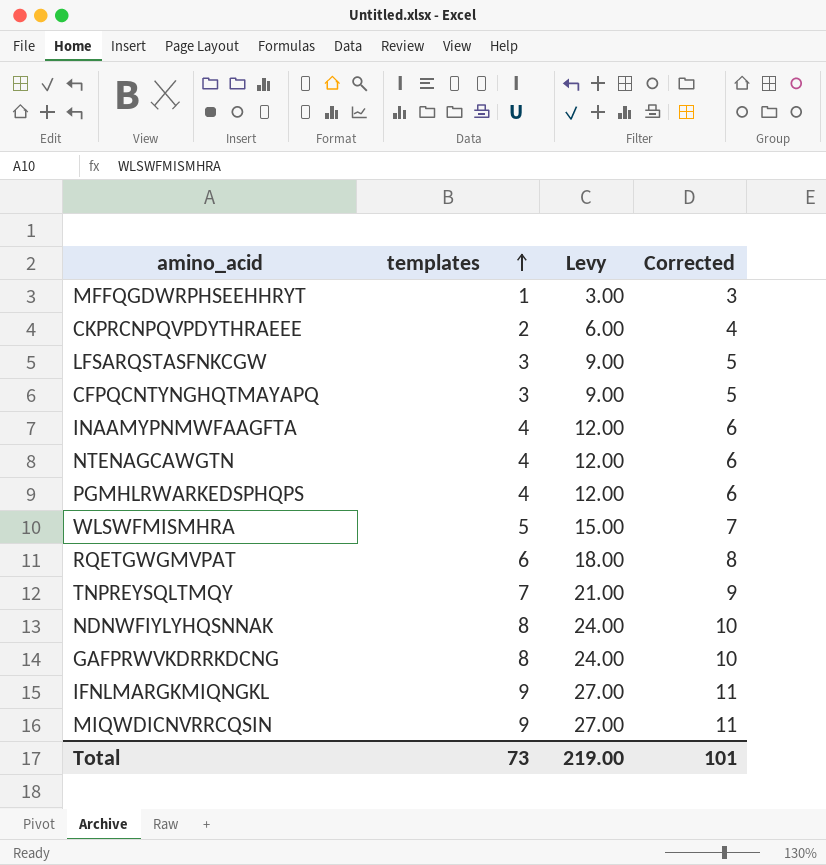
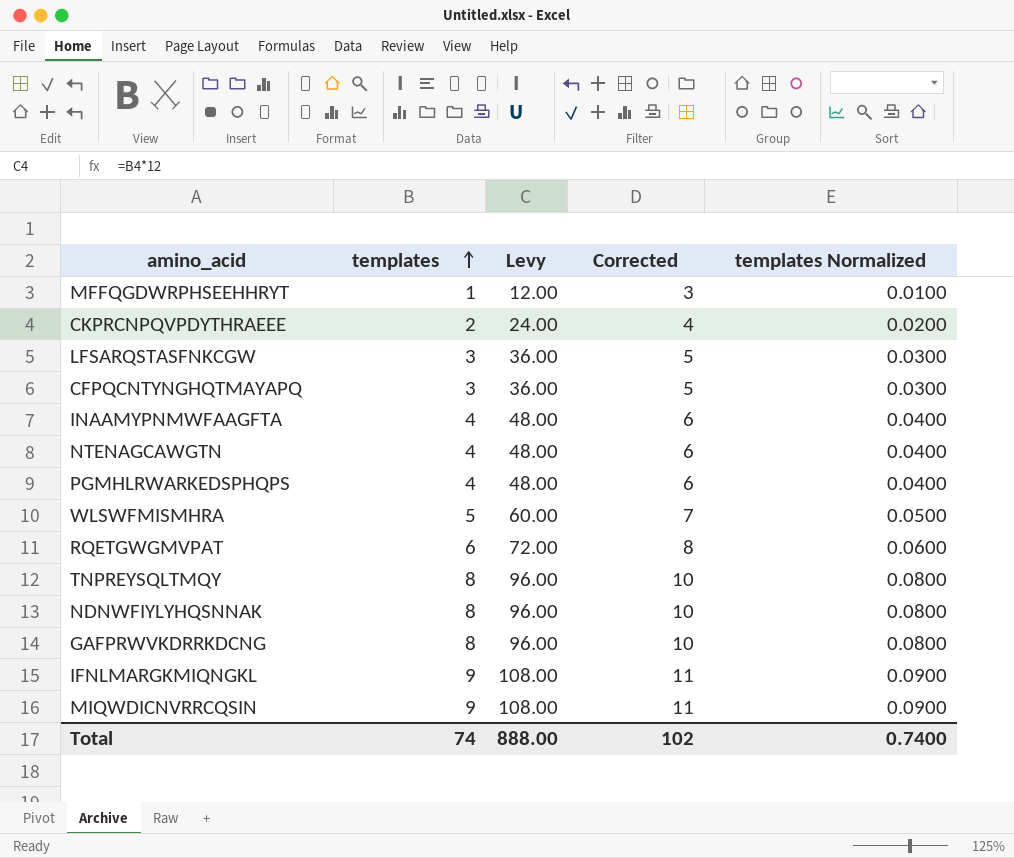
column Levy | formula: [templates] * 3 -> [templates] * 12
column templates Normalized | formula: none -> [templates] * 0.01
TNPREYSQLTMQY | templates: 7 -> 8
TNPREYSQLTMQY | Corrected: 9 -> 10
Total | templates: 73 -> 74
Total | Levy: 219.00 -> 888.00
Total | Corrected: 101 -> 102

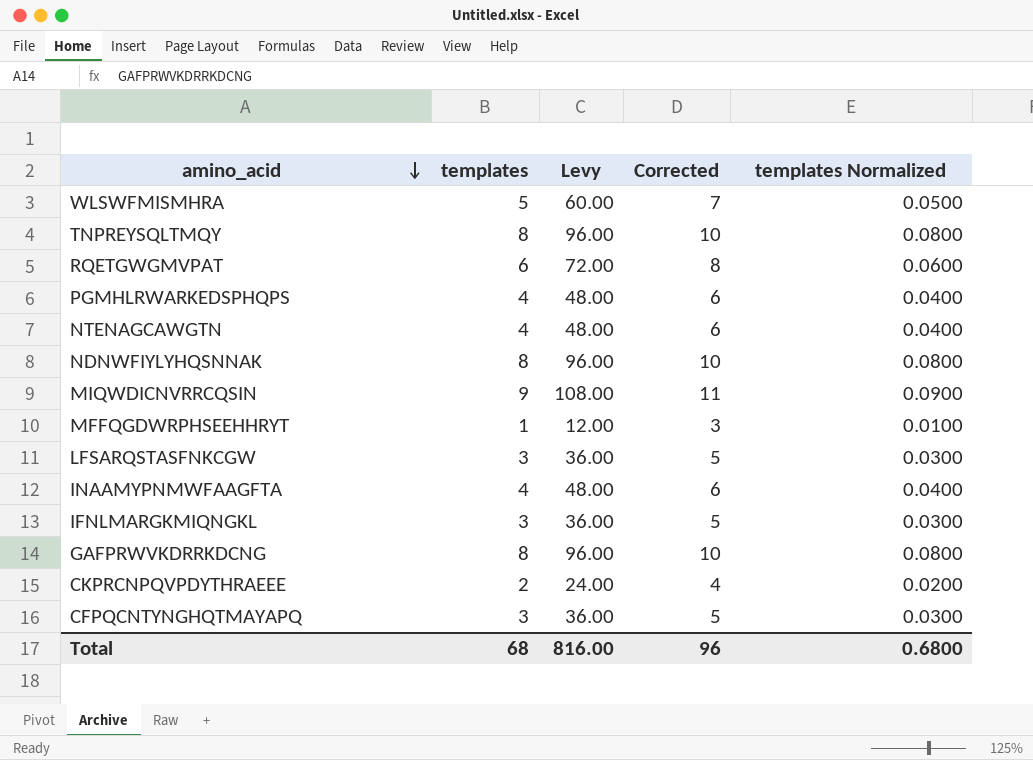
row order: templates ascending -> amino_acid descending
IFNLMARGKMIQNGKL | templates: 9 -> 3
IFNLMARGKMIQNGKL | Levy: 108.00 -> 36.00
IFNLMARGKMIQNGKL | Corrected: 11 -> 5
IFNLMARGKMIQNGKL | templates Normalized: 0.0900 -> 0.0300
Total | templates: 74 -> 68
Total | Levy: 888.00 -> 816.00
Total | Corrected: 102 -> 96
Total | templates Normalized: 0.7400 -> 0.6800

